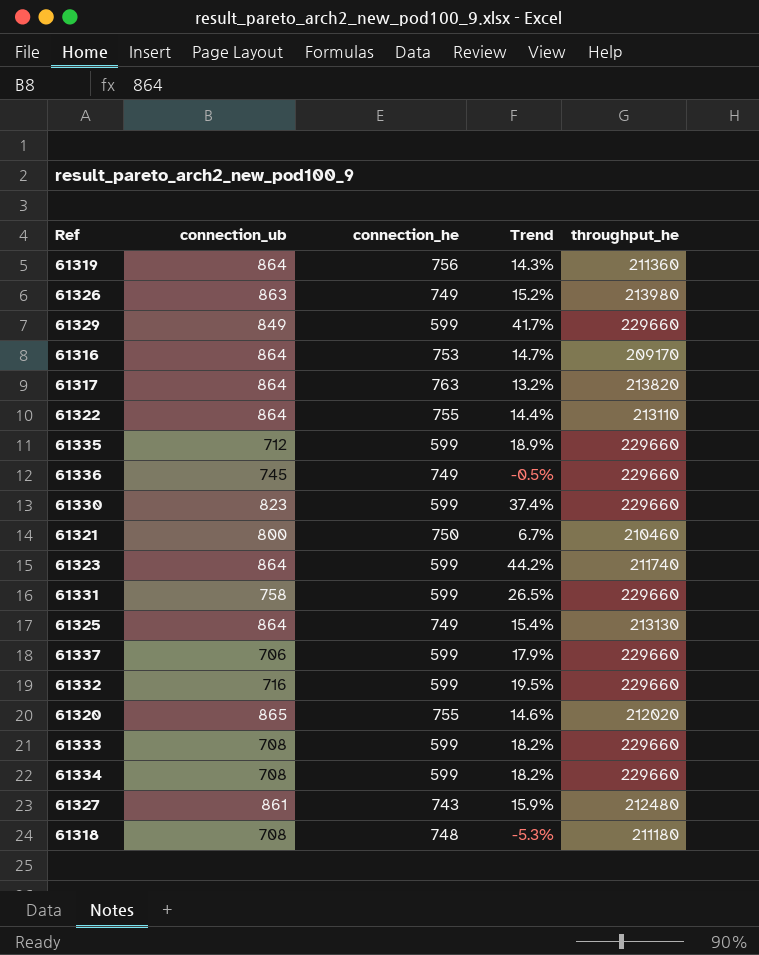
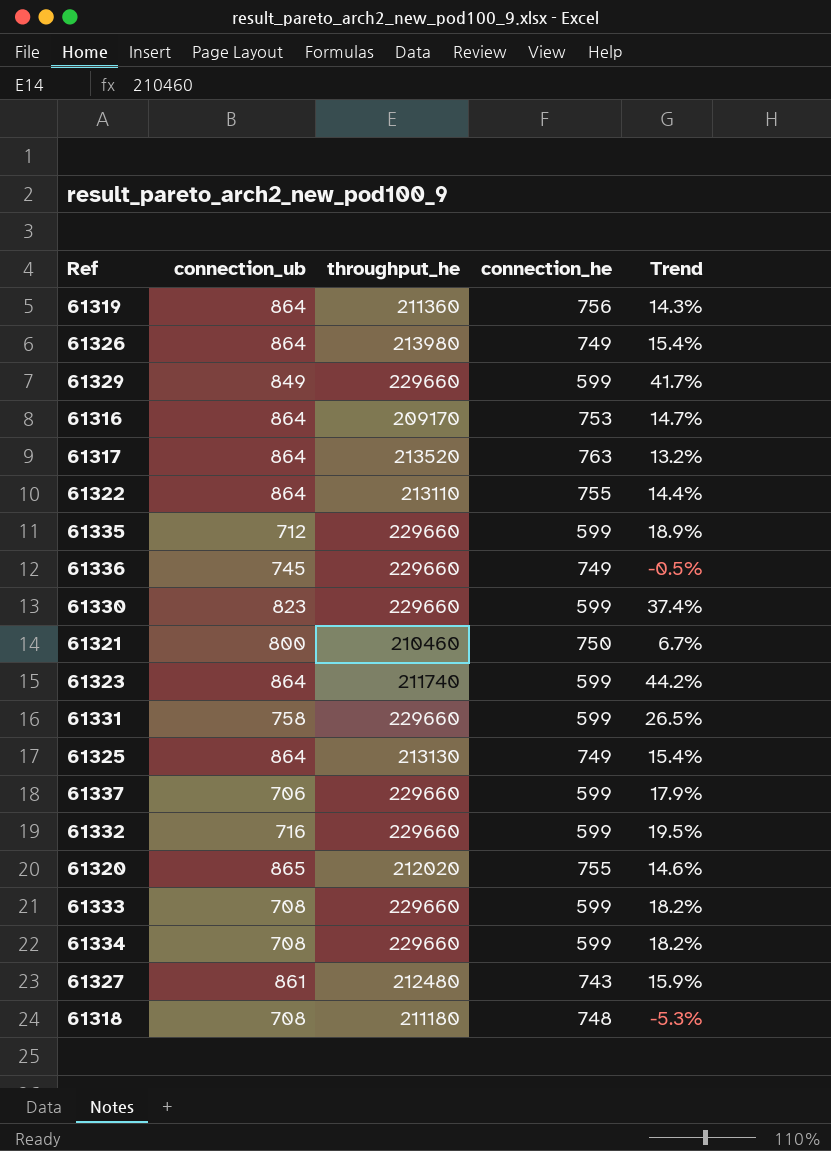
column throughput_he | position: 5 -> 3
61326 | connection_ub: 863 -> 864
61326 | Trend: 15.2% -> 15.4%
61317 | throughput_he: 213820 -> 213520

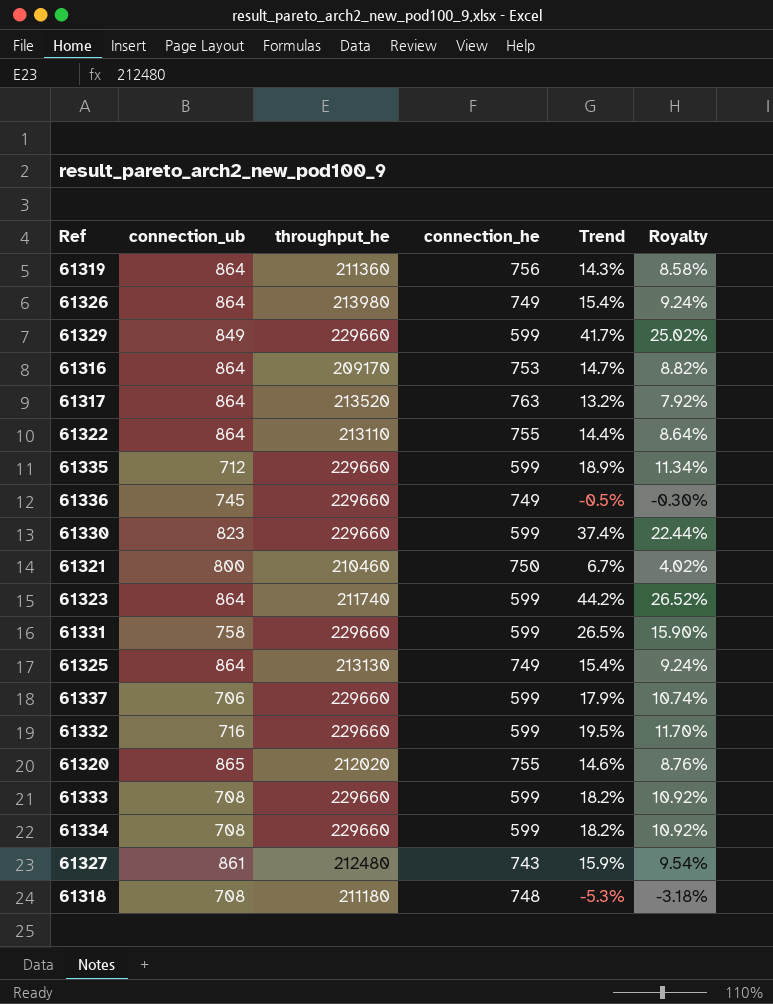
column Royalty | formula: none -> [Trend] * 0.6

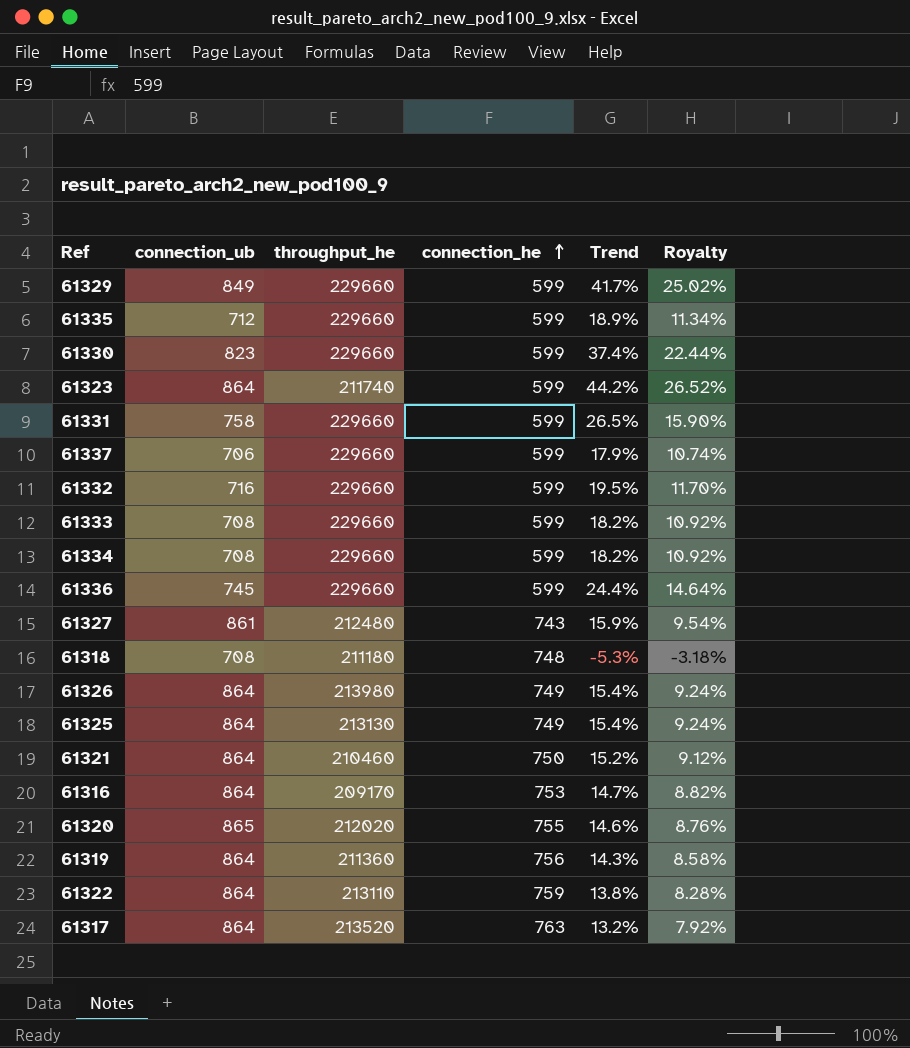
row order: none -> connection_he ascending
61336 | connection_he: 749 -> 599
61336 | Trend: -0.5% -> 24.4%
61336 | Royalty: -0.30% -> 14.64%
61321 | connection_ub: 800 -> 864
61321 | Trend: 6.7% -> 15.2%
61321 | Royalty: 4.02% -> 9.12%
61322 | connection_he: 755 -> 759
61322 | Trend: 14.4% -> 13.8%
61322 | Royalty: 8.64% -> 8.28%

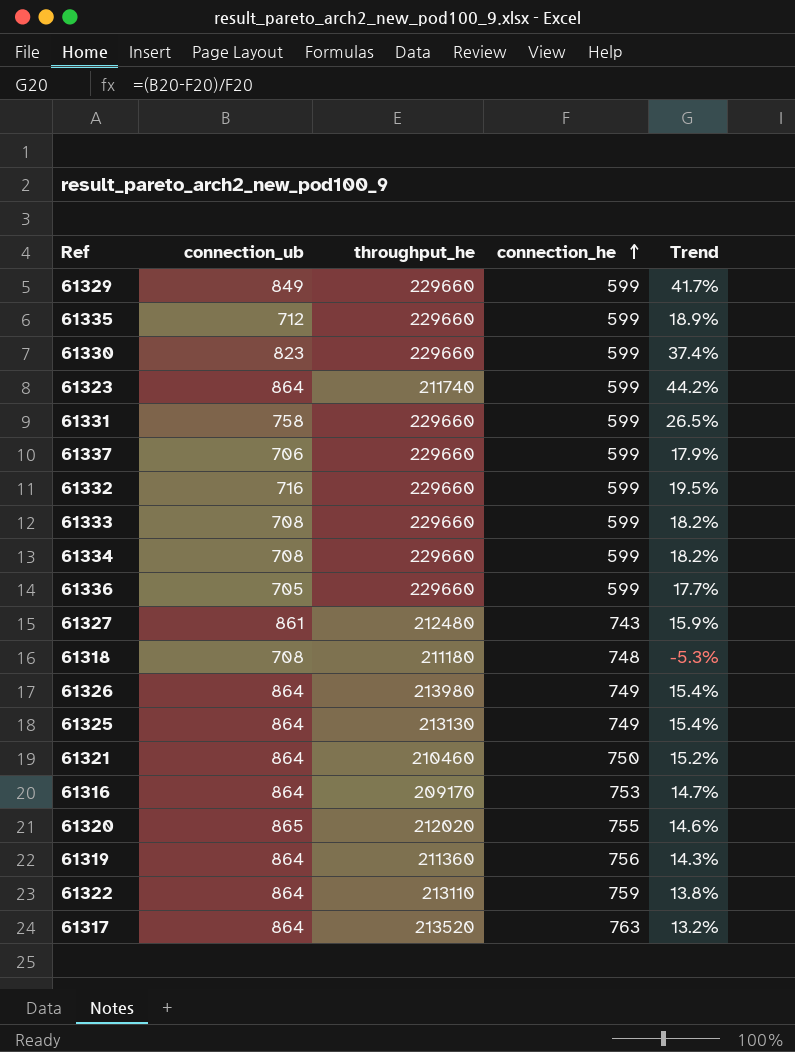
column Royalty | formula: [Trend] * 0.6 -> none
61336 | connection_ub: 745 -> 705
61336 | Trend: 24.4% -> 17.7%

